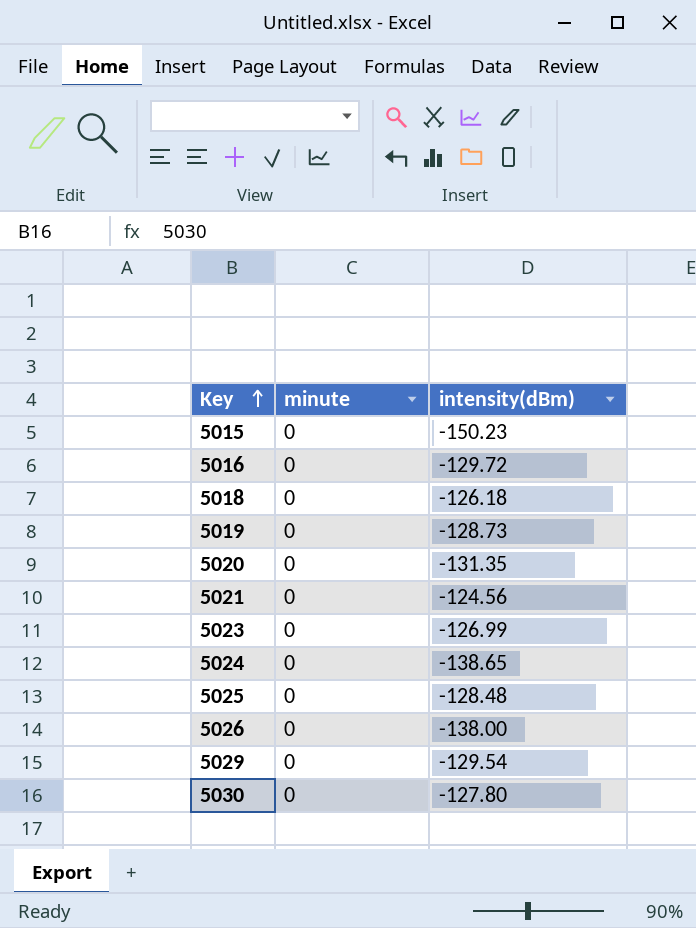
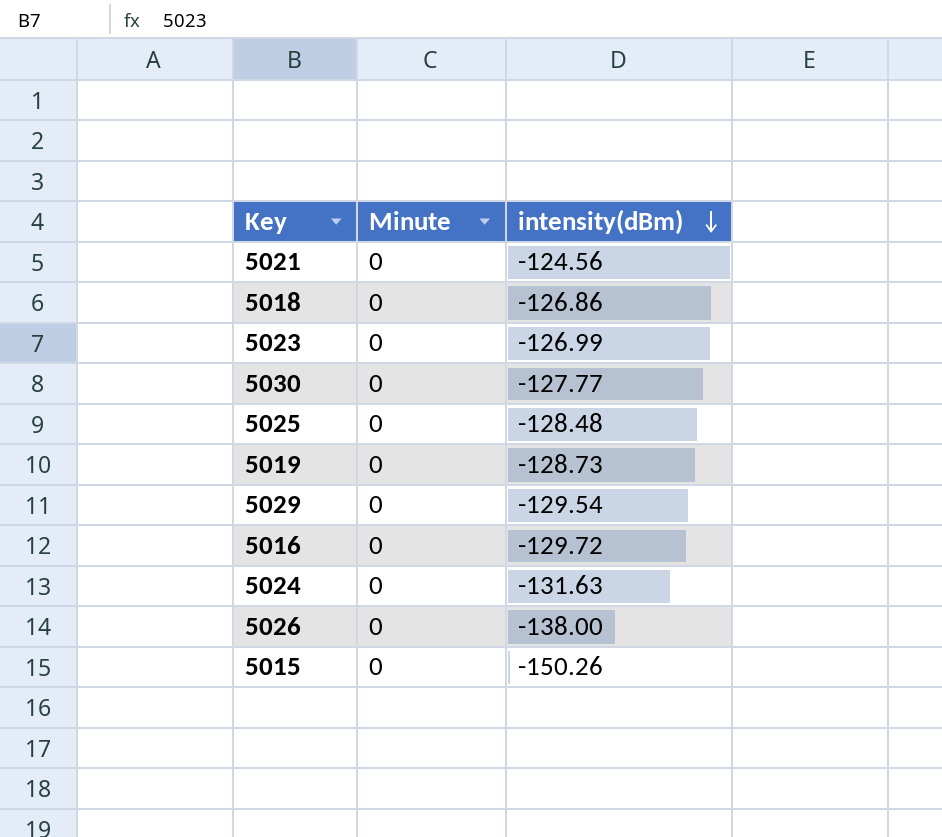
row order: Key ascending -> intensity(dBm) descending
column name: minute -> Minute
row 5020: 0 | -131.35 -> none
5018 | intensity(dBm): -126.18 -> -126.86
5030 | intensity(dBm): -127.80 -> -127.77
5024 | intensity(dBm): -138.65 -> -131.63
5015 | intensity(dBm): -150.23 -> -150.26

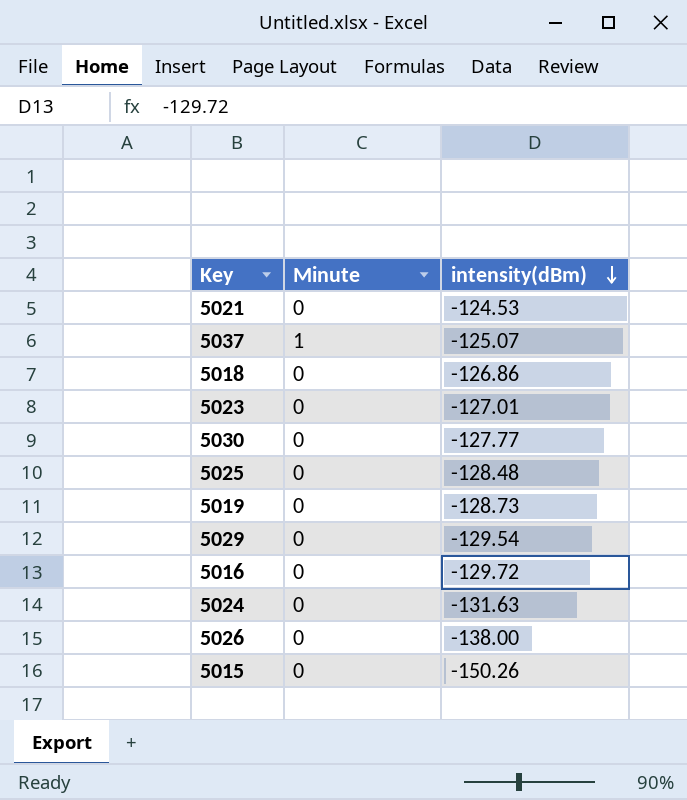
5021 | intensity(dBm): -124.56 -> -124.53
row 5037: none -> 1 | -125.07
5023 | intensity(dBm): -126.99 -> -127.01

